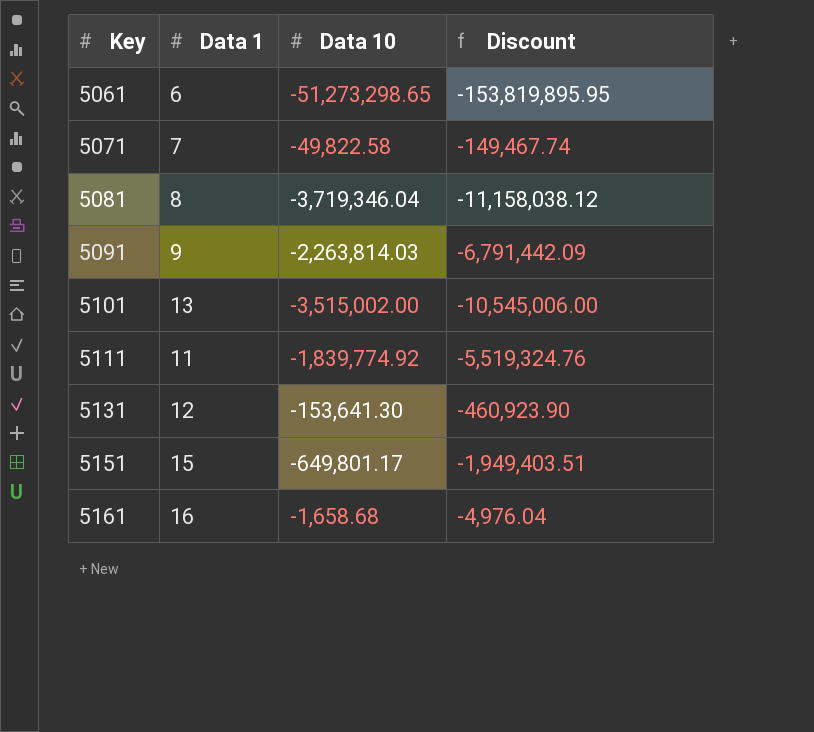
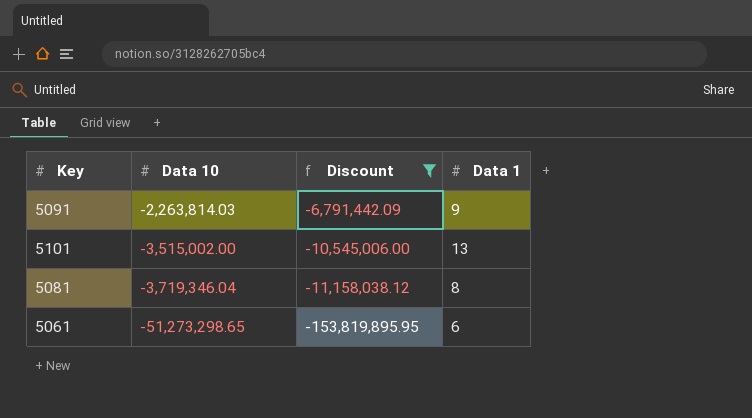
filter: none -> Discount <= -6,791,442.09
row order: Key ascending -> Data 10 descending
column Data 1 | position: 2 -> 4

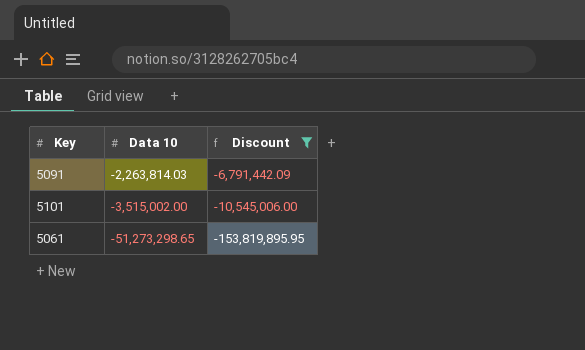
column Data 1 | position: 4 -> none
row 5081: -3,719,346.04 | -11,158,038.12 | 8 -> none

